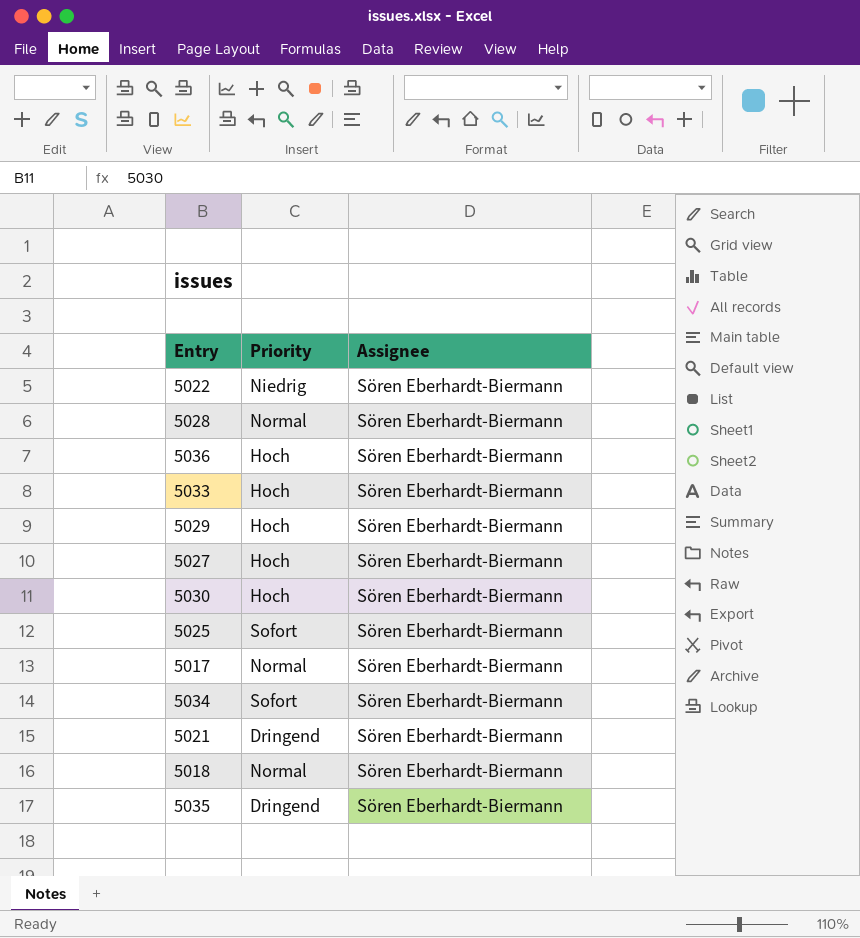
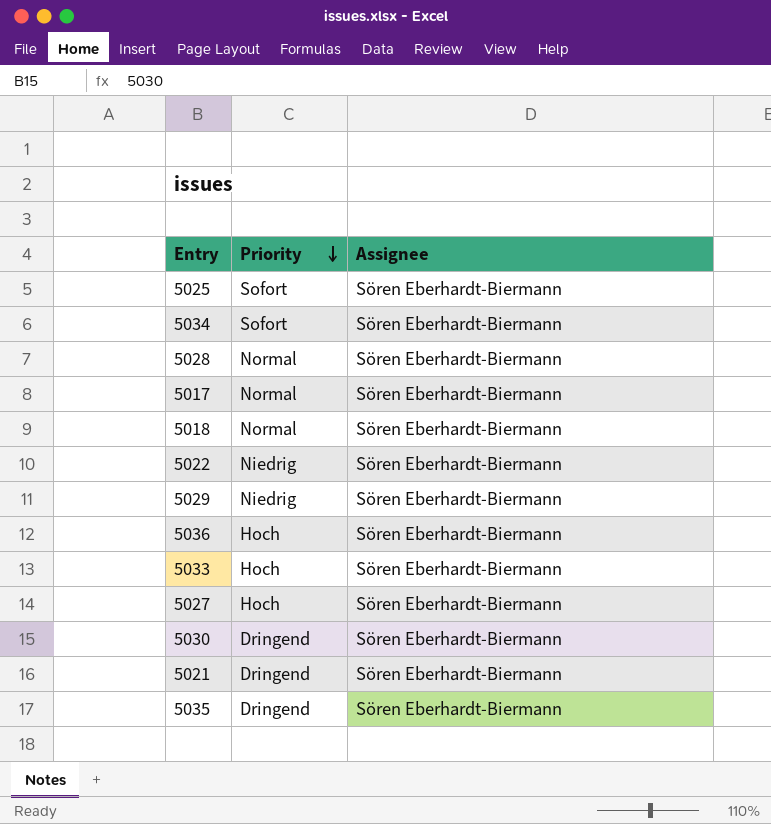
row order: none -> Priority descending
5029 | Priority: Hoch -> Niedrig
5030 | Priority: Hoch -> Dringend

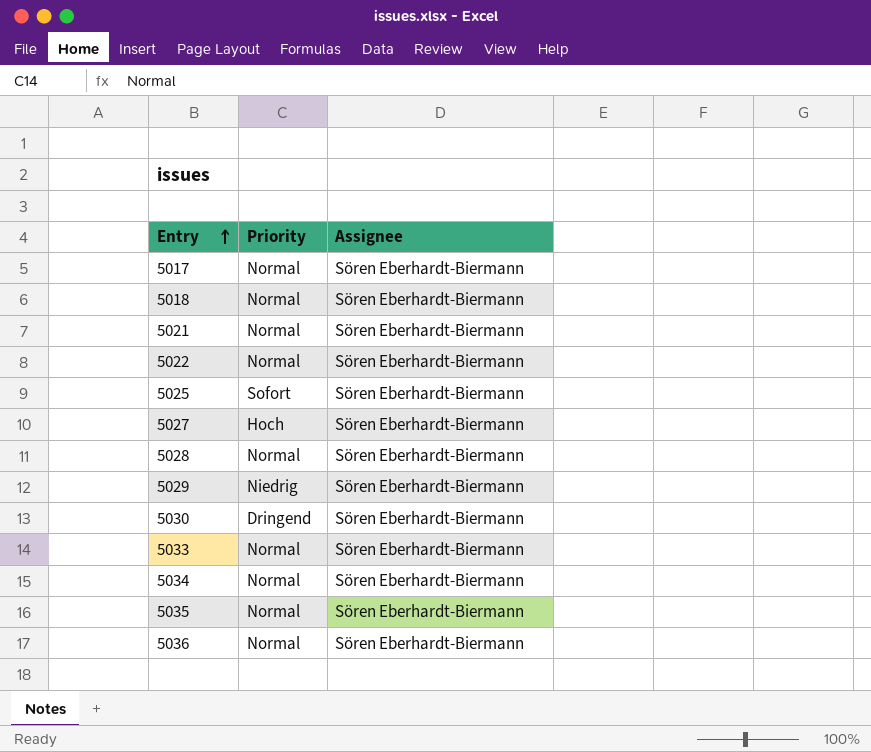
row order: Priority descending -> Entry ascending
5021 | Priority: Dringend -> Normal
5022 | Priority: Niedrig -> Normal
5033 | Priority: Hoch -> Normal
5034 | Priority: Sofort -> Normal
5035 | Priority: Dringend -> Normal
5036 | Priority: Hoch -> Normal

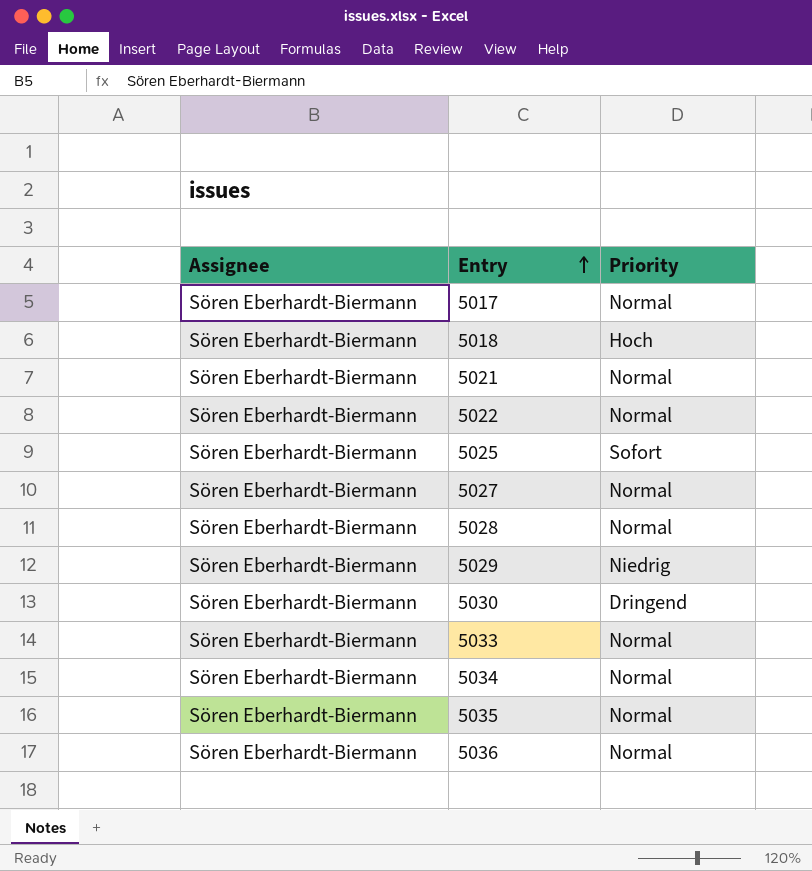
column Assignee | position: 3 -> 1
5018 | Priority: Normal -> Hoch
5027 | Priority: Hoch -> Normal

